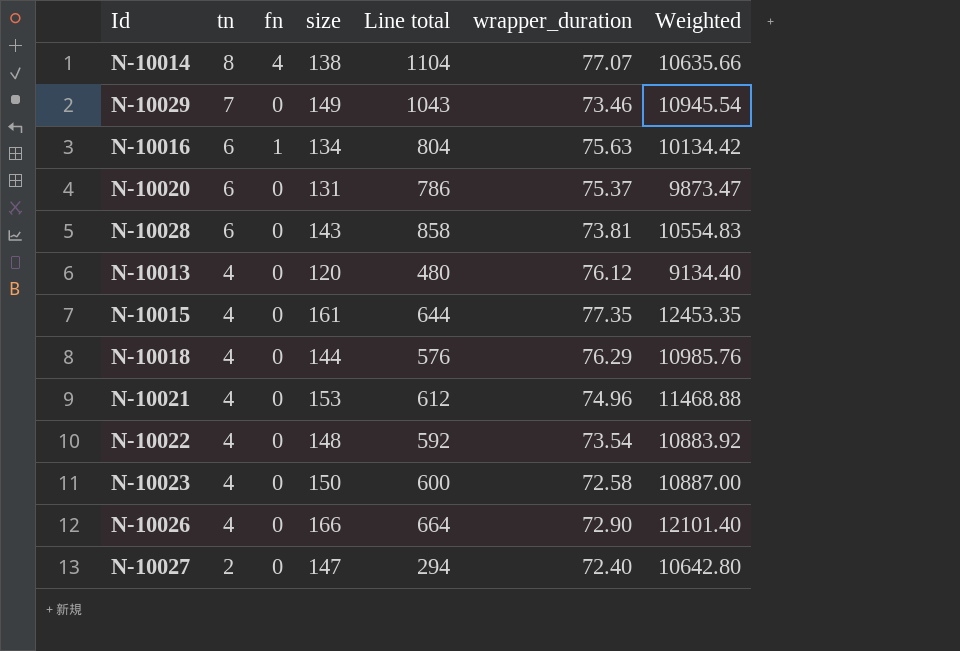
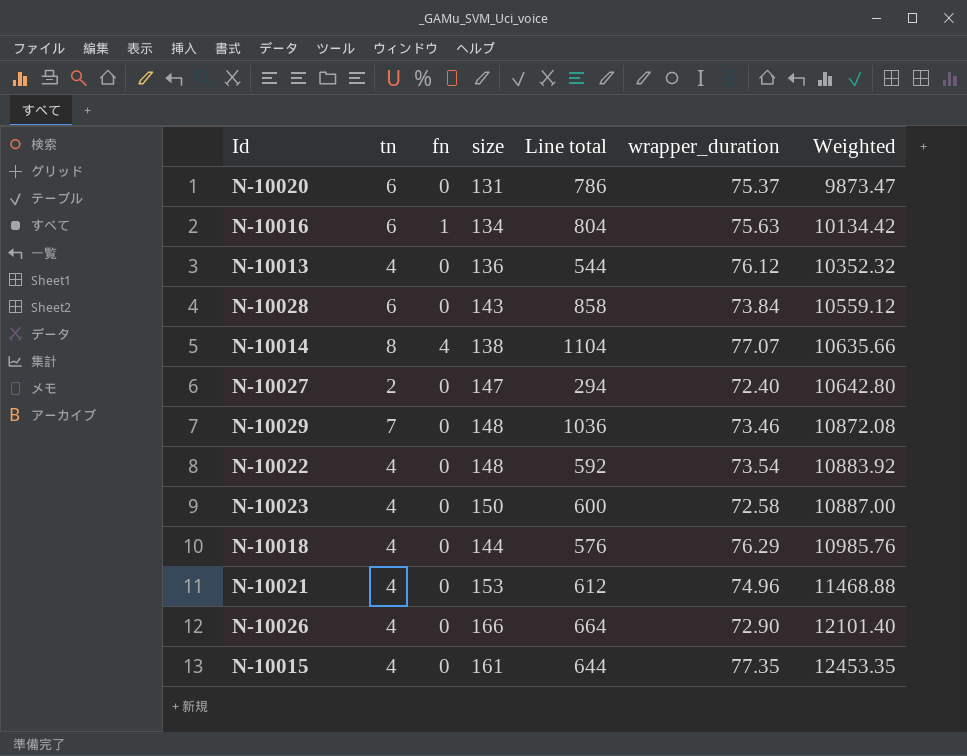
row order: tn descending -> Weighted ascending
N-10013 | size: 120 -> 136
N-10013 | Line total: 480 -> 544
N-10013 | Weighted: 9134.40 -> 10352.32
N-10028 | wrapper_duration: 73.81 -> 73.84
N-10028 | Weighted: 10554.83 -> 10559.12
N-10029 | size: 149 -> 148
N-10029 | Line total: 1043 -> 1036
N-10029 | Weighted: 10945.54 -> 10872.08

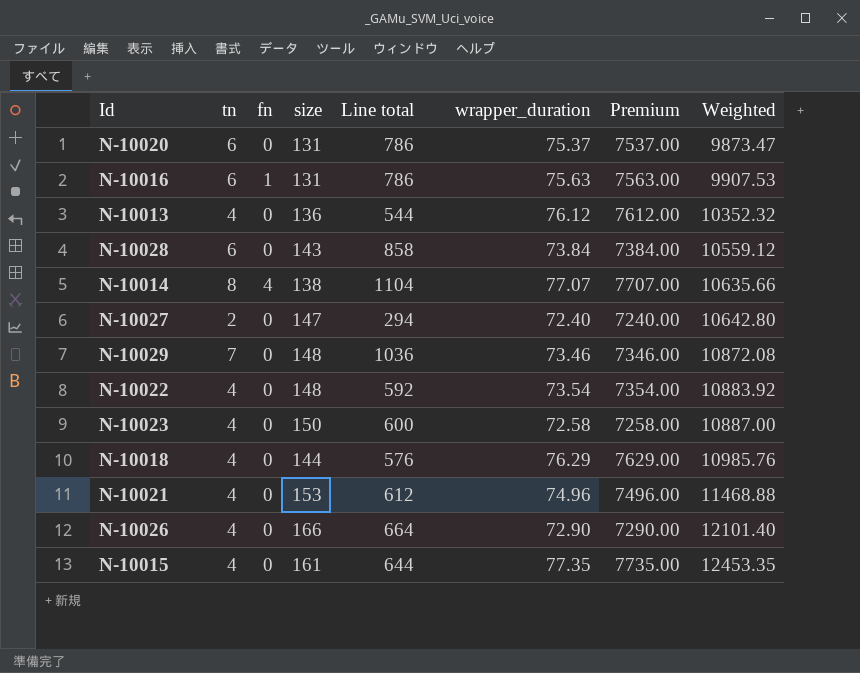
column Premium | formula: none -> [wrapper_duration] * 100
N-10016 | size: 134 -> 131
N-10016 | Line total: 804 -> 786
N-10016 | Weighted: 10134.42 -> 9907.53

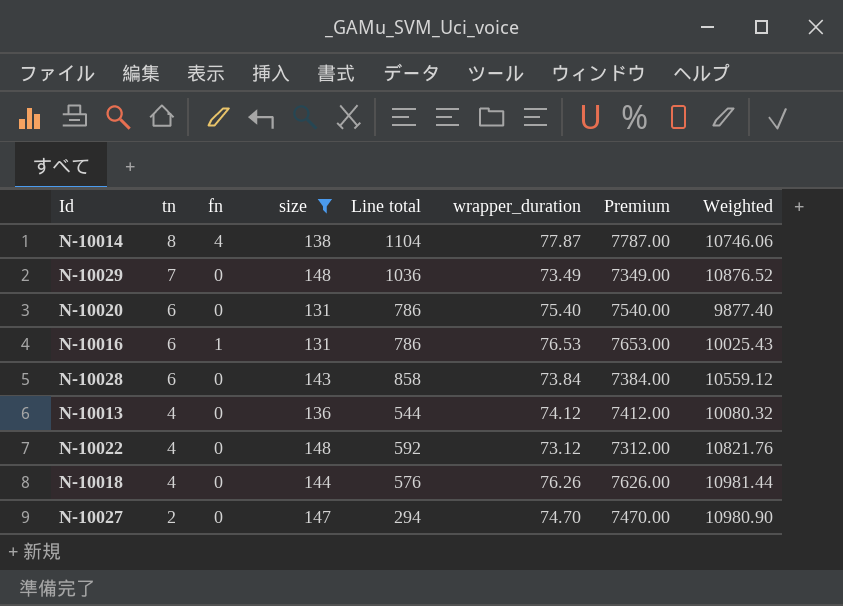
filter: none -> size <= 148
row order: Weighted ascending -> tn descending
N-10014 | wrapper_duration: 77.07 -> 77.87
N-10014 | Premium: 7707.00 -> 7787.00
N-10014 | Weighted: 10635.66 -> 10746.06
N-10029 | wrapper_duration: 73.46 -> 73.49
N-10029 | Premium: 7346.00 -> 7349.00
N-10029 | Weighted: 10872.08 -> 10876.52
N-10020 | wrapper_duration: 75.37 -> 75.40
N-10020 | Premium: 7537.00 -> 7540.00
N-10020 | Weighted: 9873.47 -> 9877.40
N-10016 | wrapper_duration: 75.63 -> 76.53
N-10016 | Premium: 7563.00 -> 7653.00
N-10016 | Weighted: 9907.53 -> 10025.43
N-10013 | wrapper_duration: 76.12 -> 74.12
N-10013 | Premium: 7612.00 -> 7412.00
N-10013 | Weighted: 10352.32 -> 10080.32
N-10022 | wrapper_duration: 73.54 -> 73.12
N-10022 | Premium: 7354.00 -> 7312.00
N-10022 | Weighted: 10883.92 -> 10821.76
N-10018 | wrapper_duration: 76.29 -> 76.26
N-10018 | Premium: 7629.00 -> 7626.00
N-10018 | Weighted: 10985.76 -> 10981.44
N-10027 | wrapper_duration: 72.40 -> 74.70
N-10027 | Premium: 7240.00 -> 7470.00
N-10027 | Weighted: 10642.80 -> 10980.90

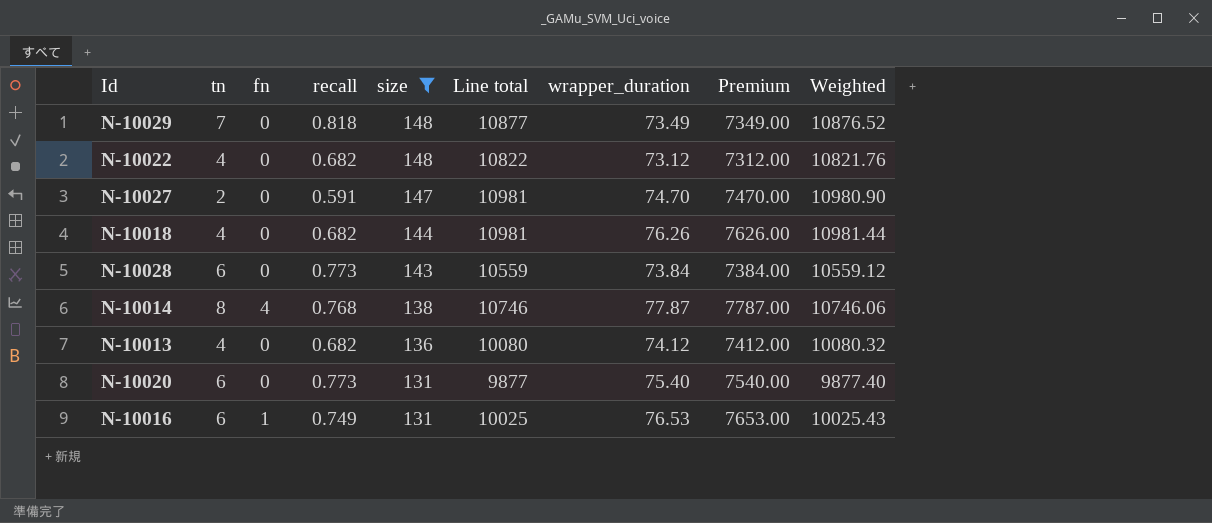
row order: tn descending -> size descending
column recall | position: none -> 4
column Line total | formula: [tn] * [size] -> [size] * [wrapper_duration]

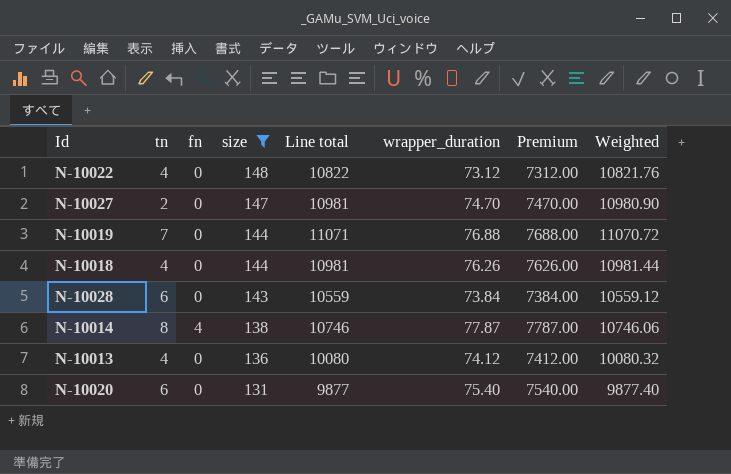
column recall | position: 4 -> none
row N-10029: 7 | 0 | 0.818 | 148 | 10877 | 73.49 | 7349.00 | 10876.52 -> none
row N-10016: 6 | 1 | 0.749 | 131 | 10025 | 76.53 | 7653.00 | 10025.43 -> none
row N-10019: none -> 7 | 0 | 144 | 11071 | 76.88 | 7688.00 | 11070.72

